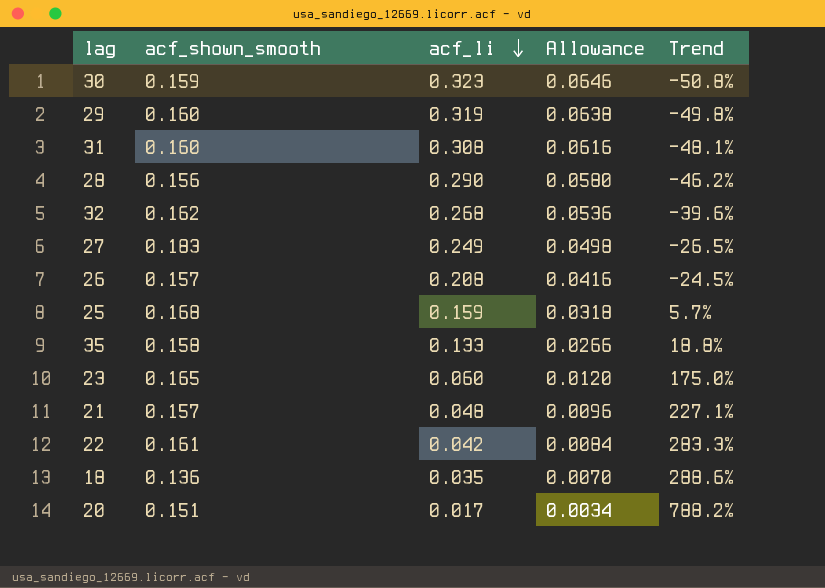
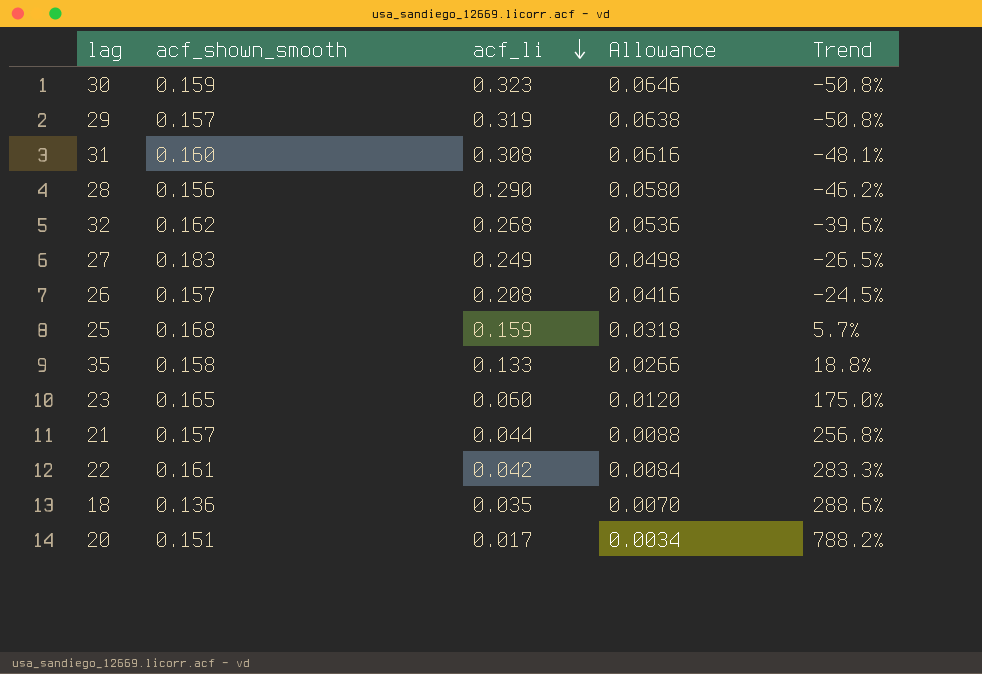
29 | acf_shown_smooth: 0.160 -> 0.157
29 | Trend: -49.8% -> -50.8%
21 | acf_li: 0.048 -> 0.044
21 | Allowance: 0.0096 -> 0.0088
21 | Trend: 227.1% -> 256.8%

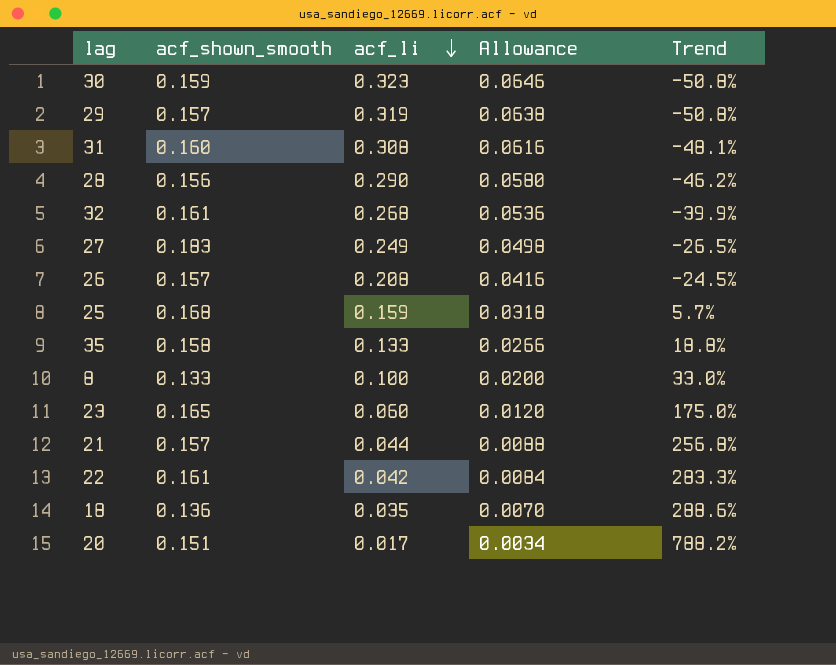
32 | acf_shown_smooth: 0.162 -> 0.161
32 | Trend: -39.6% -> -39.9%
row 8: none -> 0.133 | 0.100 | 0.0200 | 33.0%

